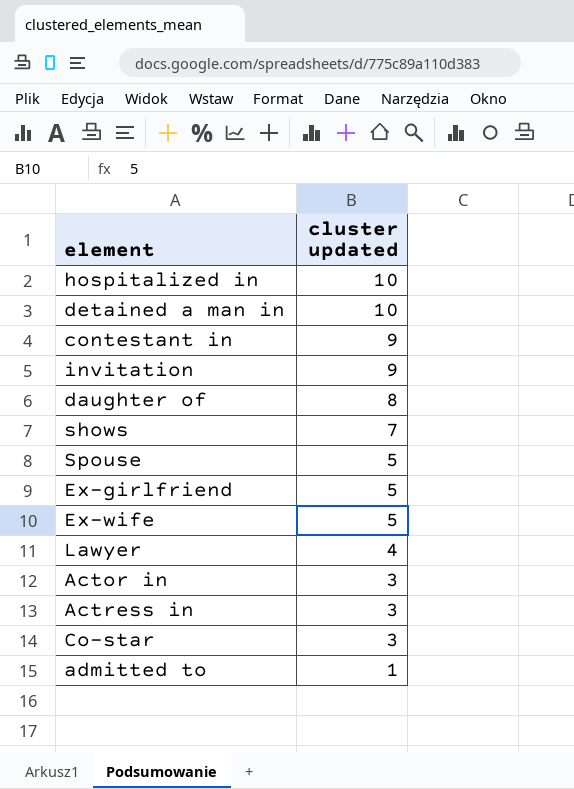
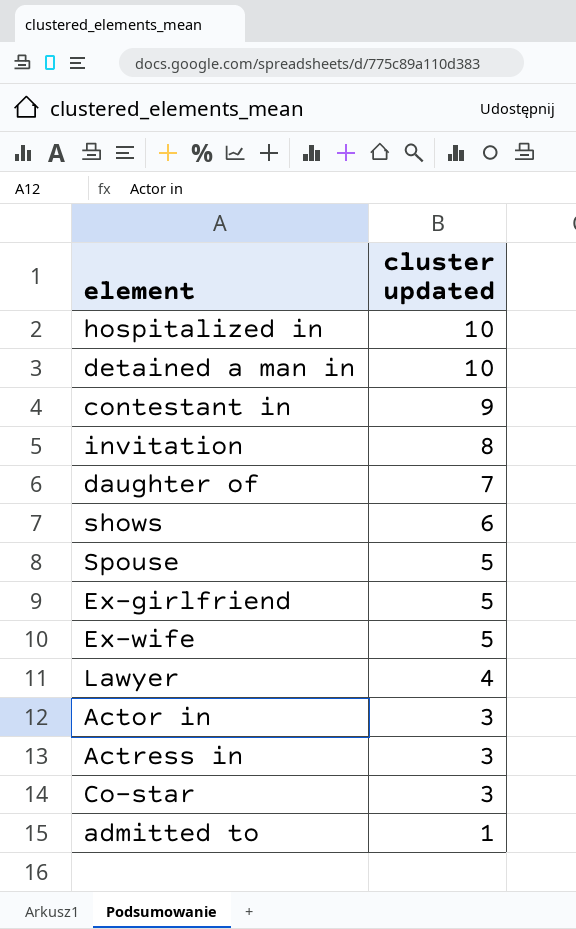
invitation | cluster updated: 9 -> 8
daughter of | cluster updated: 8 -> 7
shows | cluster updated: 7 -> 6

